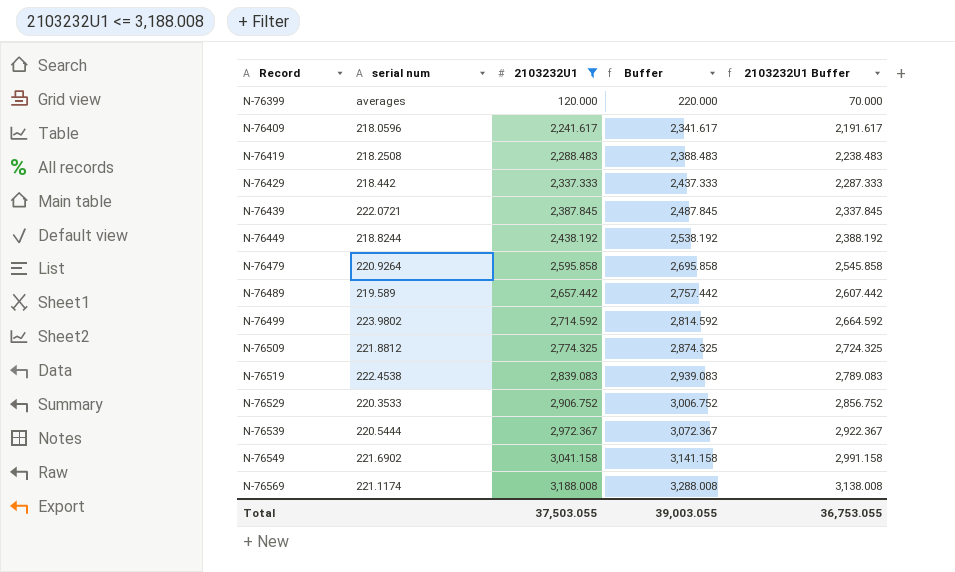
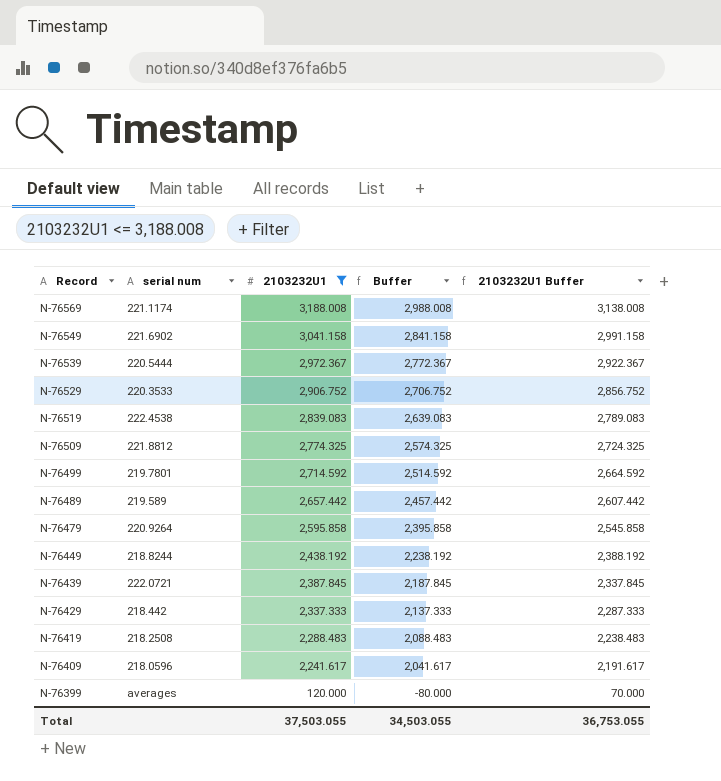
row order: Record ascending -> Record descending
column Buffer | formula: [2103232U1] + 100 -> [2103232U1] - 200
N-76499 | serial num: 223.9802 -> 219.7801
Total | Buffer: 39,003.055 -> 34,503.055

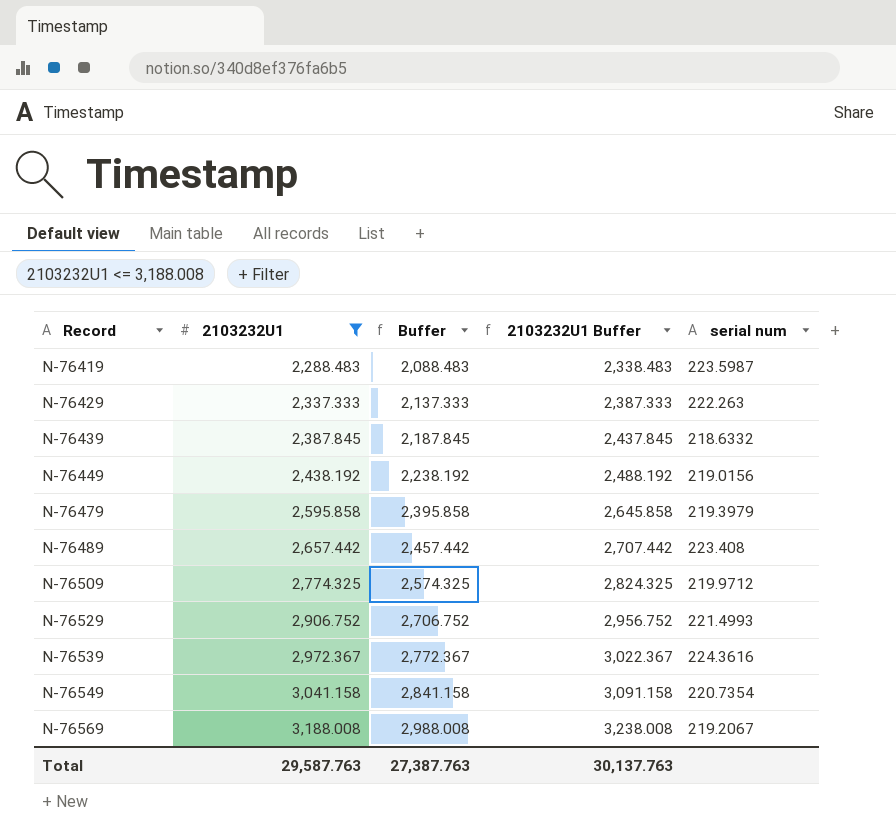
row order: Record descending -> Record ascending
column 2103232U1 Buffer | formula: [2103232U1] - 50 -> [2103232U1] + 50
column serial num | position: 2 -> 5
row N-76519: 222.4538 | 2,839.083 | 2,639.083 | 2,789.083 -> none
row N-76499: 219.7801 | 2,714.592 | 2,514.592 | 2,664.592 -> none
row N-76409: 218.0596 | 2,241.617 | 2,041.617 | 2,191.617 -> none
row N-76399: averages | 120.000 | -80.000 | 70.000 -> none
N-76419 | serial num: 218.2508 -> 223.5987
N-76429 | serial num: 218.442 -> 222.263
N-76439 | serial num: 222.0721 -> 218.6332
N-76449 | serial num: 218.8244 -> 219.0156
N-76479 | serial num: 220.9264 -> 219.3979
N-76489 | serial num: 219.589 -> 223.408
N-76509 | serial num: 221.8812 -> 219.9712
N-76529 | serial num: 220.3533 -> 221.4993
N-76539 | serial num: 220.5444 -> 224.3616
N-76549 | serial num: 221.6902 -> 220.7354
N-76569 | serial num: 221.1174 -> 219.2067
Total | 2103232U1: 37,503.055 -> 29,587.763
Total | Buffer: 34,503.055 -> 27,387.763
Total | 2103232U1 Buffer: 36,753.055 -> 30,137.763

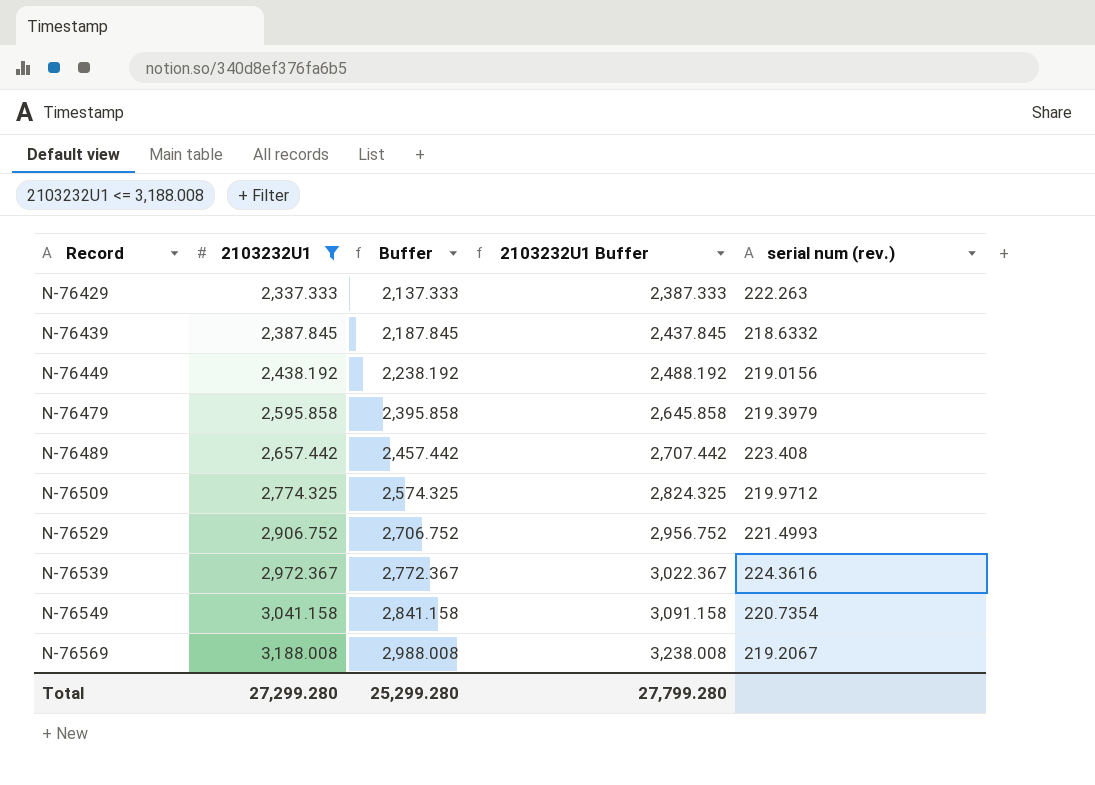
column name: serial num -> serial num (rev.)
row N-76419: 2,288.483 | 2,088.483 | 2,338.483 | 223.5987 -> none
Total | 2103232U1: 29,587.763 -> 27,299.280
Total | Buffer: 27,387.763 -> 25,299.280
Total | 2103232U1 Buffer: 30,137.763 -> 27,799.280

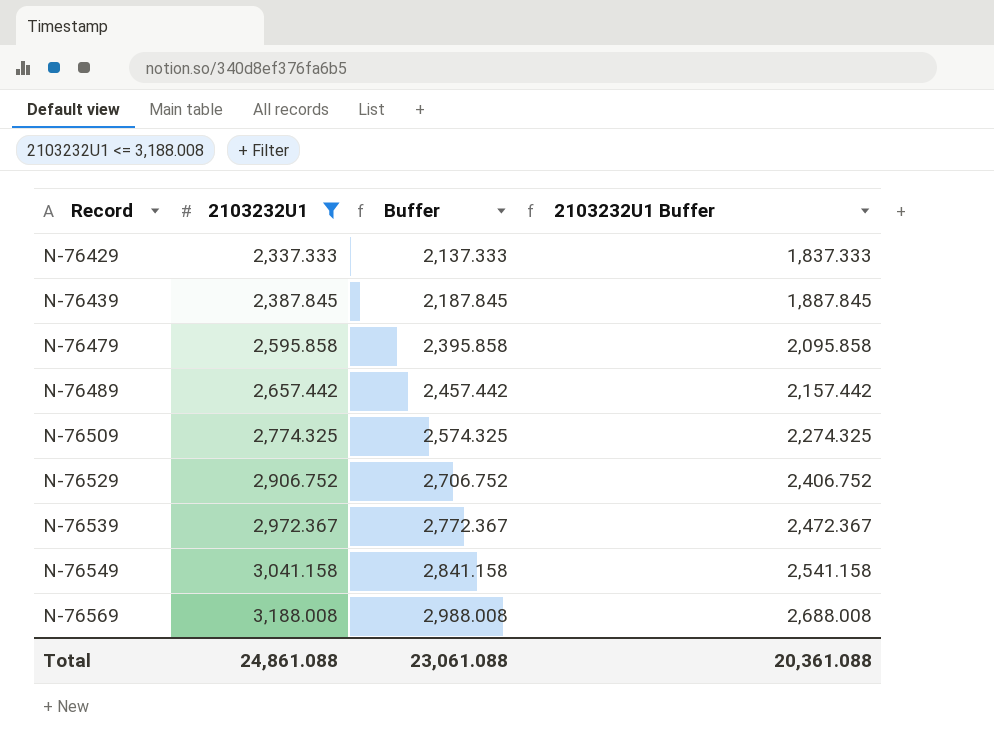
column serial num (rev.) | position: 5 -> none
column 2103232U1 Buffer | formula: [2103232U1] + 50 -> [2103232U1] - 500
row N-76449: 2,438.192 | 2,238.192 | 2,488.192 | 219.0156 -> none
Total | 2103232U1: 27,299.280 -> 24,861.088
Total | Buffer: 25,299.280 -> 23,061.088
Total | 2103232U1 Buffer: 27,799.280 -> 20,361.088

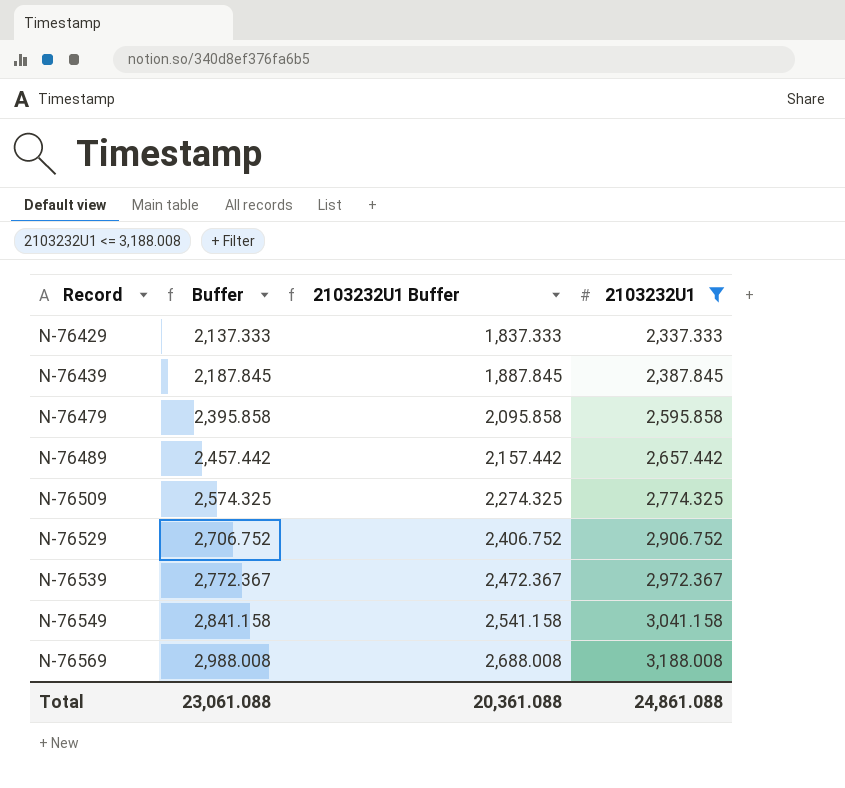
column 2103232U1 | position: 2 -> 4

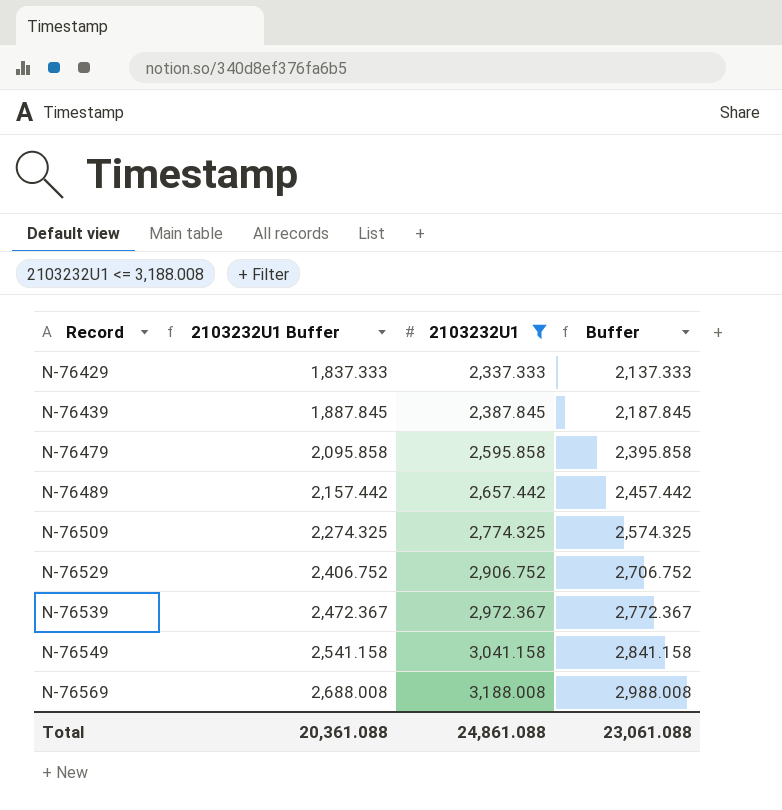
column Buffer | position: 2 -> 4

